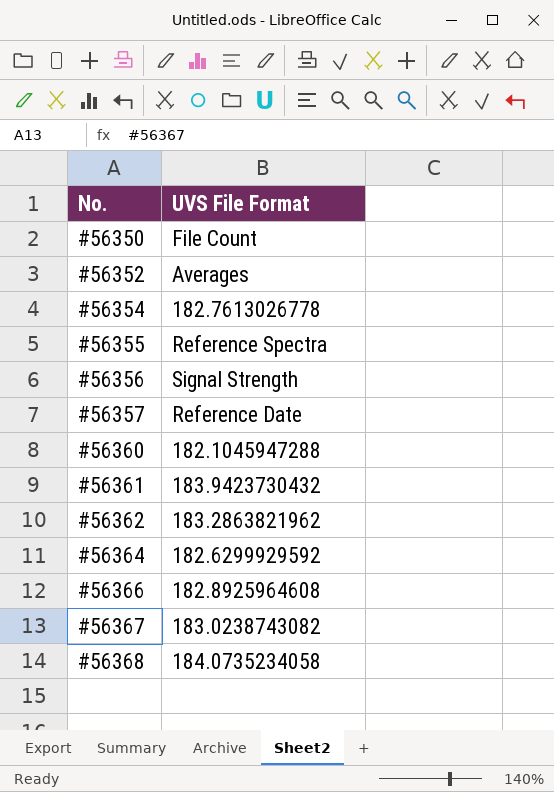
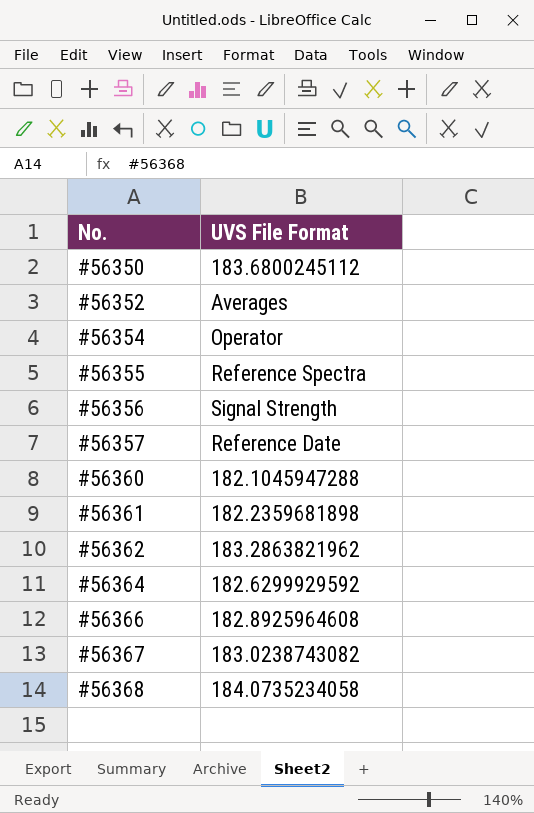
#56350 | UVS File Format: File Count -> 183.6800245112
#56354 | UVS File Format: 182.7613026778 -> Operator
#56361 | UVS File Format: 183.9423730432 -> 182.2359681898

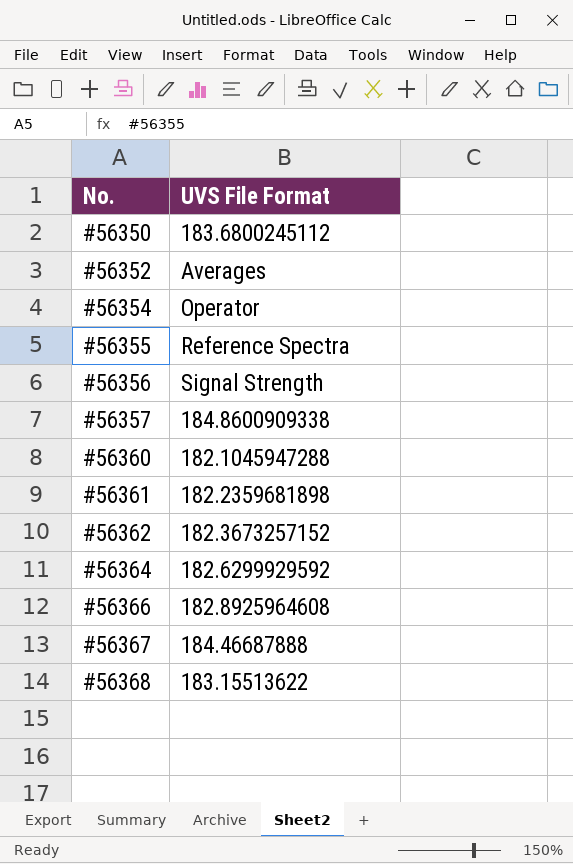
#56357 | UVS File Format: Reference Date -> 184.8600909338
#56362 | UVS File Format: 183.2863821962 -> 182.3673257152
#56367 | UVS File Format: 183.0238743082 -> 184.46687888
#56368 | UVS File Format: 184.0735234058 -> 183.15513622

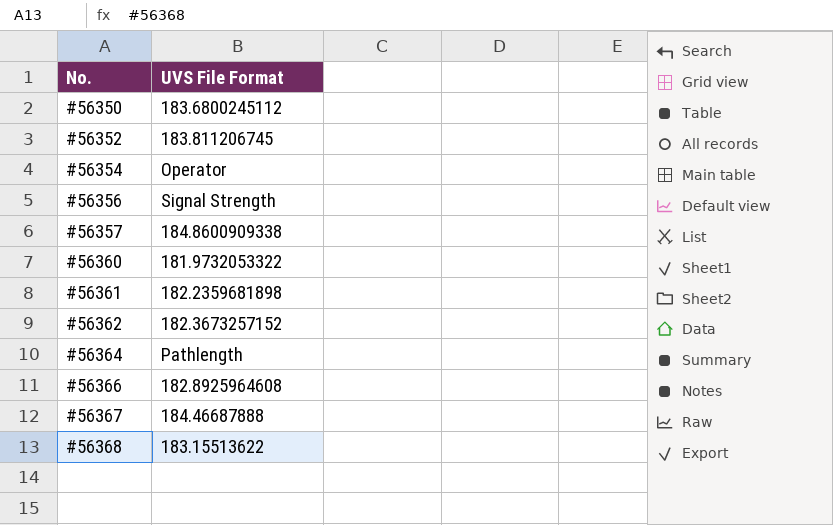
row #56355: Reference Spectra -> none
#56352 | UVS File Format: Averages -> 183.811206745
#56360 | UVS File Format: 182.1045947288 -> 181.9732053322
#56364 | UVS File Format: 182.6299929592 -> Pathlength

